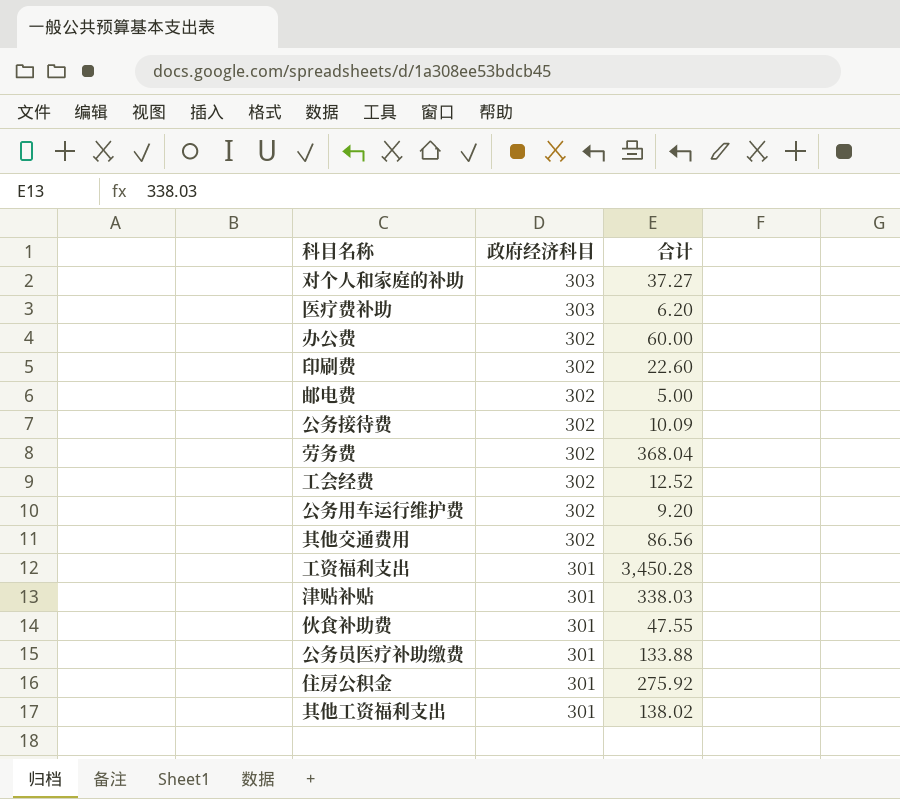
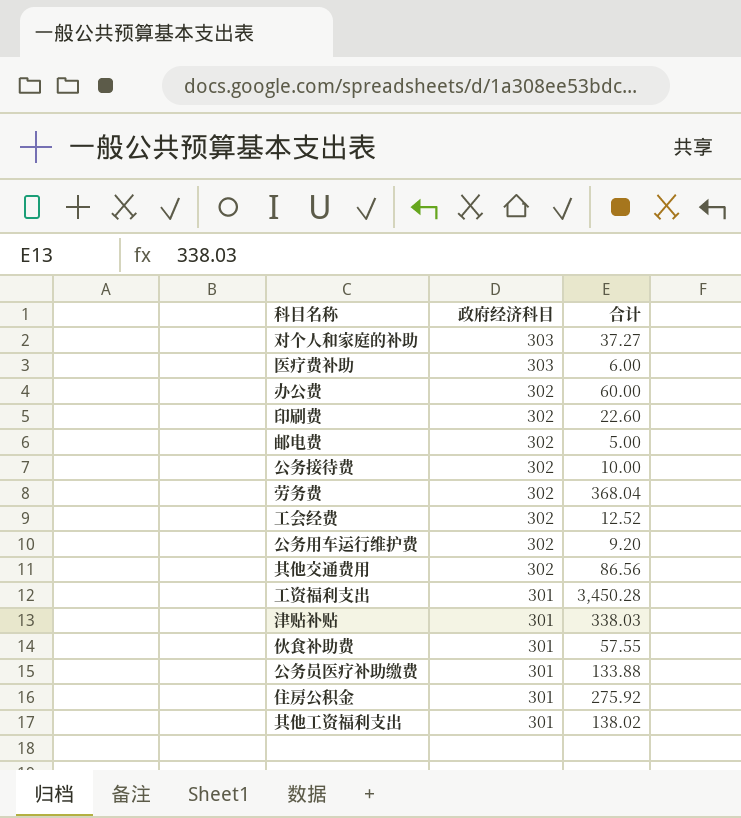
医疗费补助 | 合计: 6.20 -> 6.00
公务接待费 | 合计: 10.09 -> 10.00
伙食补助费 | 合计: 47.55 -> 57.55

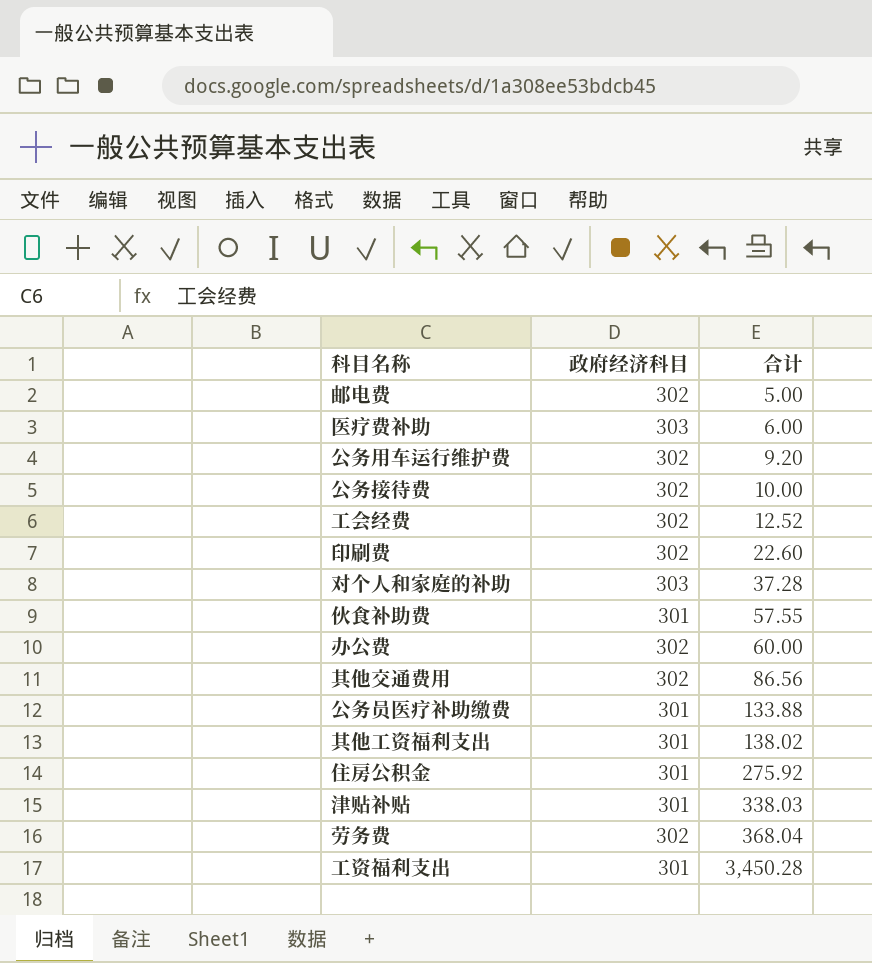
row order: 政府经济科目 descending -> 合计 ascending
对个人和家庭的补助 | 合计: 37.27 -> 37.28

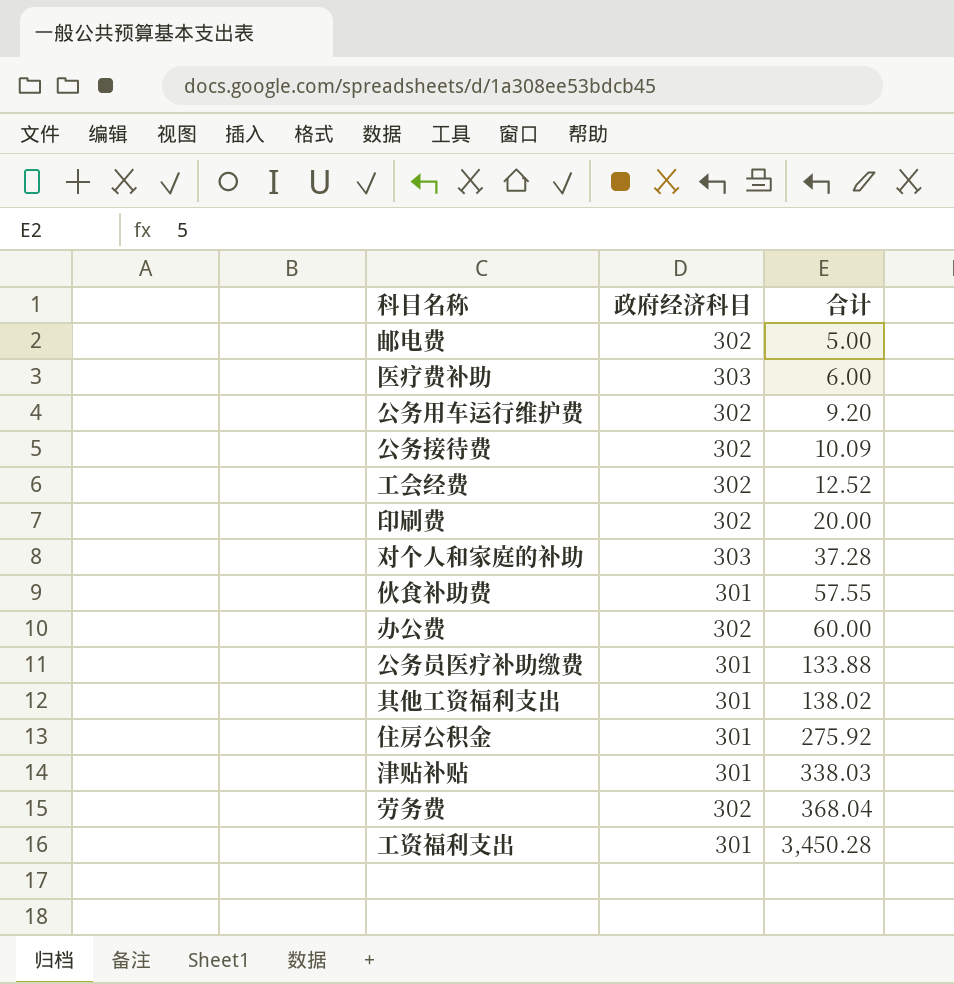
row 其他交通费用: 302 | 86.56 -> none
公务接待费 | 合计: 10.00 -> 10.09
印刷费 | 合计: 22.60 -> 20.00

